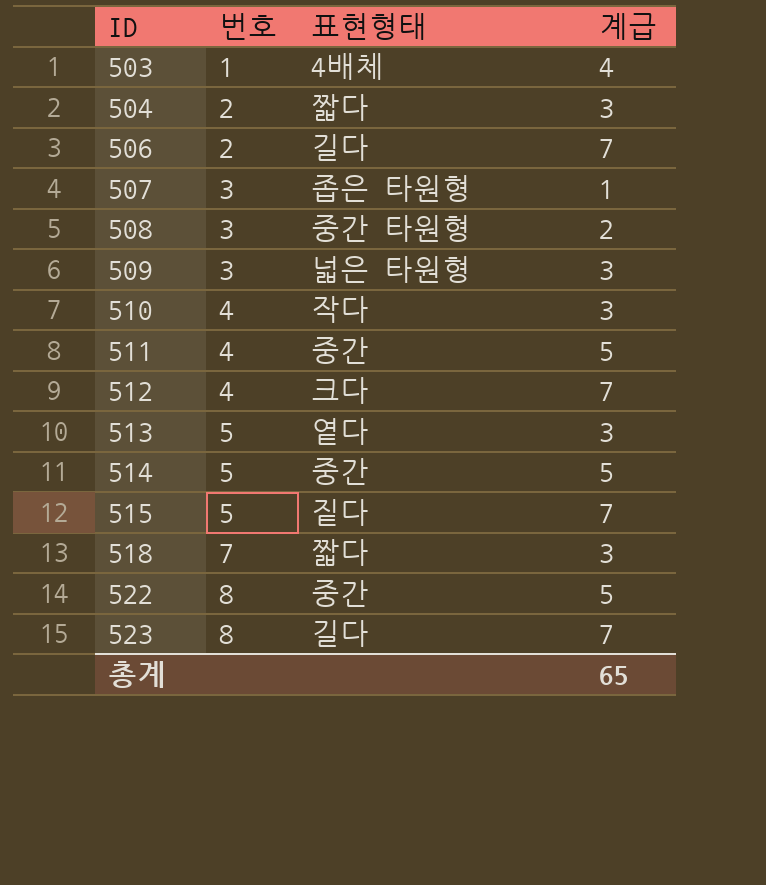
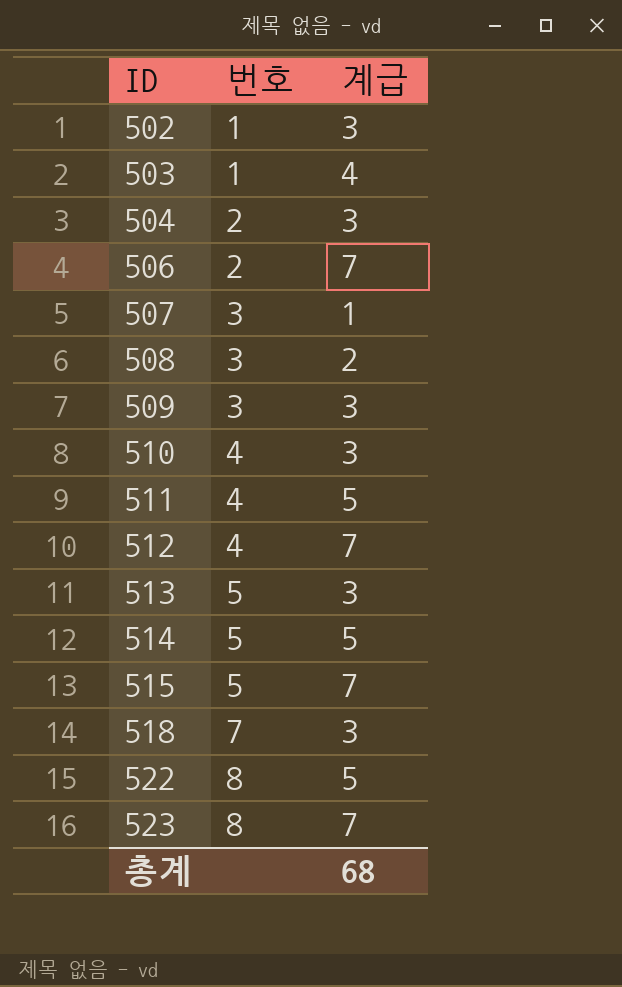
column 표현형태 | position: 3 -> none
row 502: none -> 1 | 3
총계 | 계급: 65 -> 68

